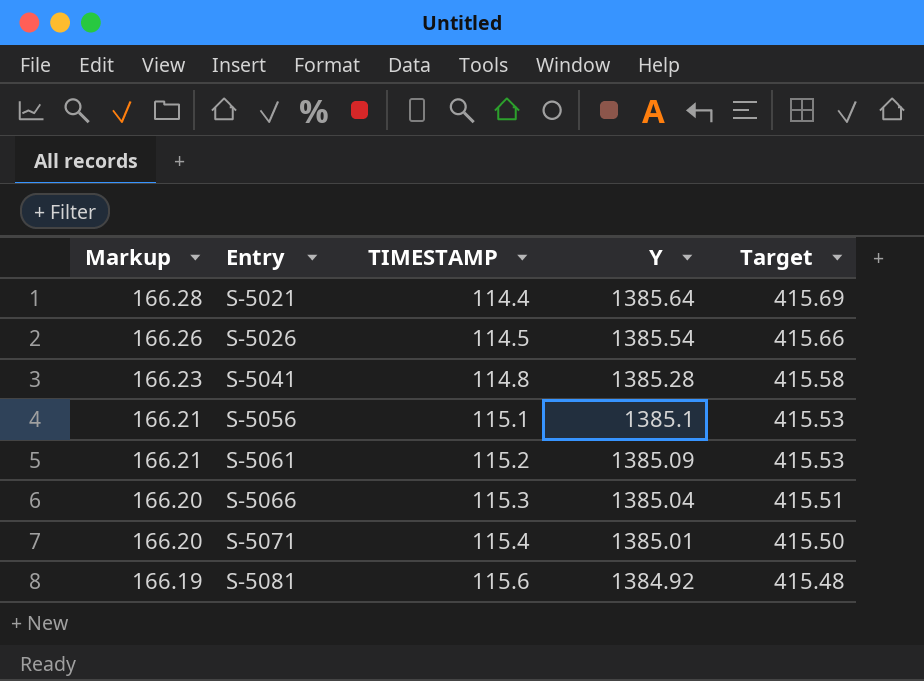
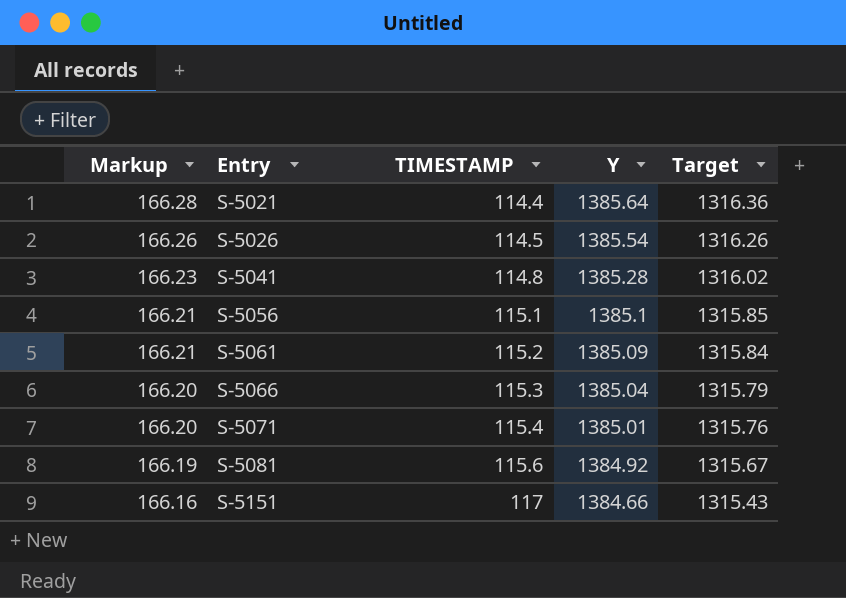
column Target | formula: [Y] * 0.3 -> [Y] * 0.95
row S-5151: none -> 166.16 | 117 | 1384.66 | 1315.43

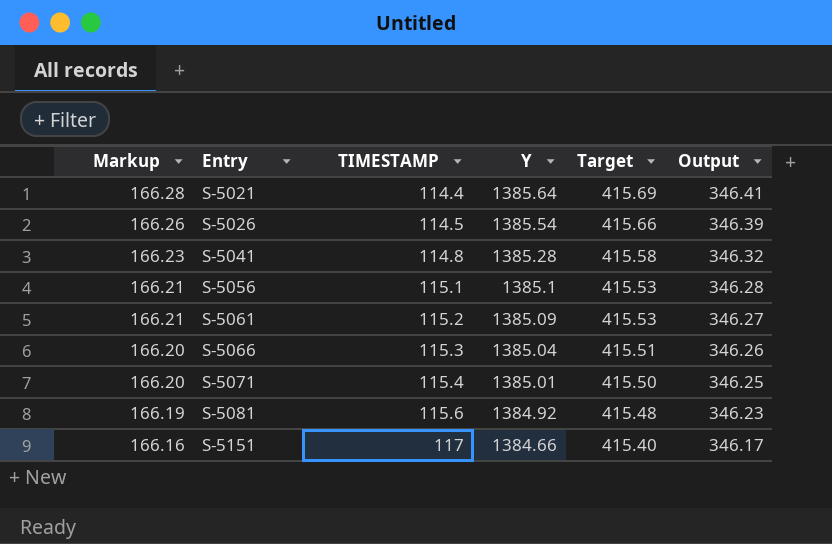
column Target | formula: [Y] * 0.95 -> [Y] * 0.3
column Output | formula: none -> [Y] * 0.25

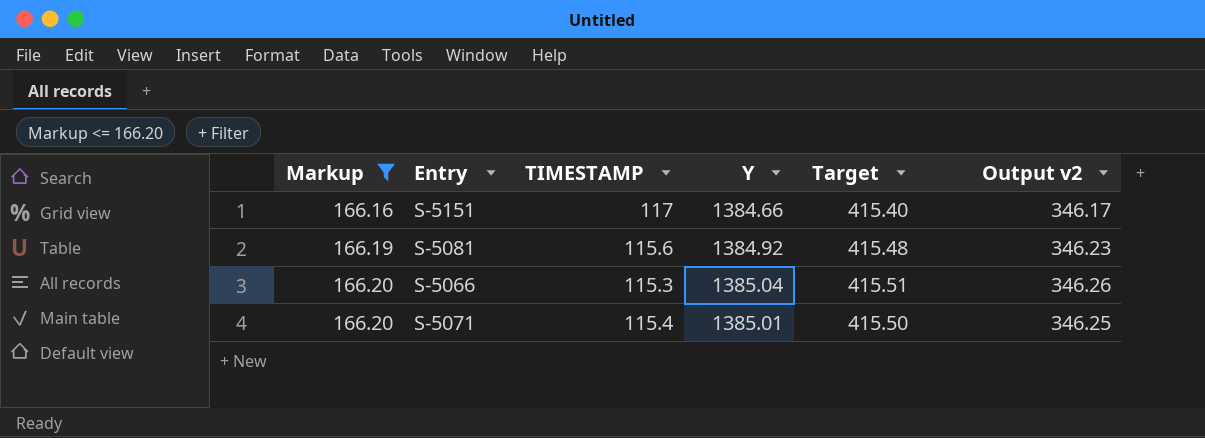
filter: none -> Markup <= 166.20
row order: Markup descending -> Markup ascending
column name: Output -> Output v2

